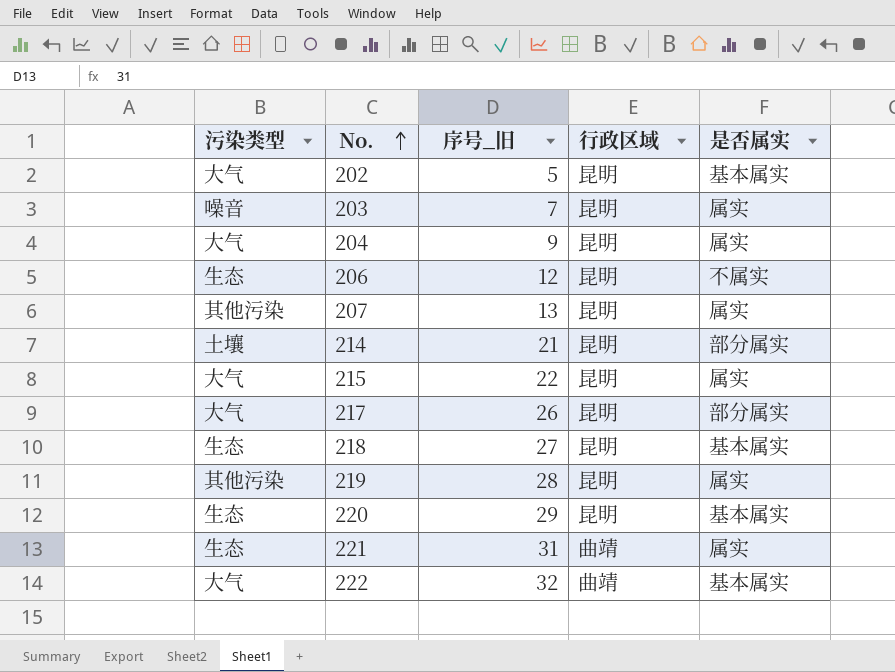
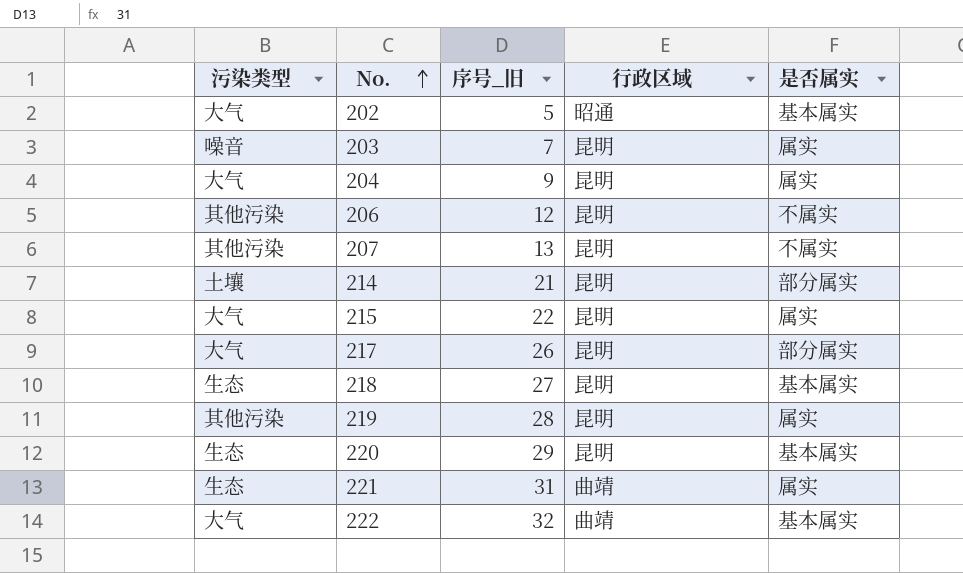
202 | 行政区域: 昆明 -> 昭通
206 | 污染类型: 生态 -> 其他污染
207 | 是否属实: 属实 -> 不属实

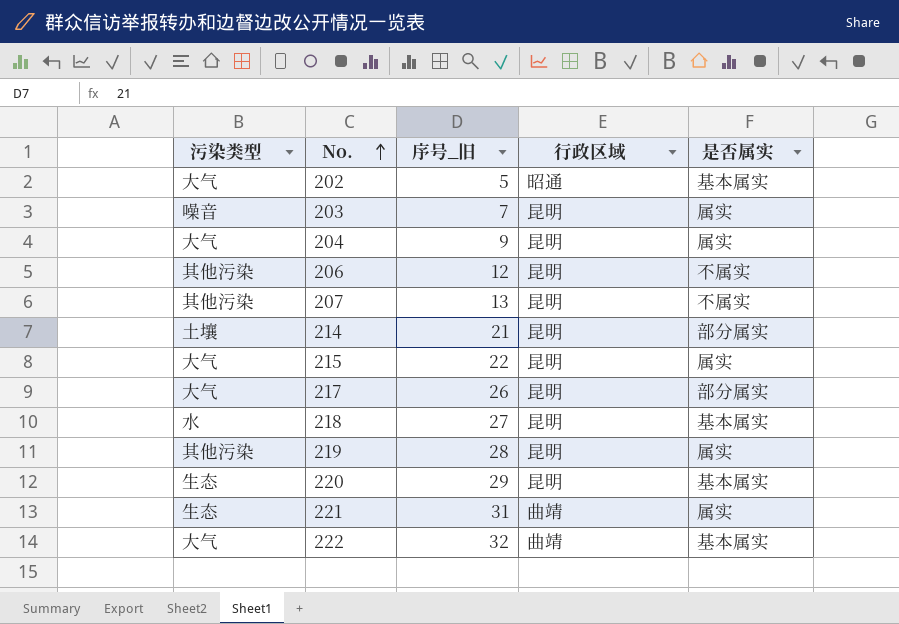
218 | 污染类型: 生态 -> 水

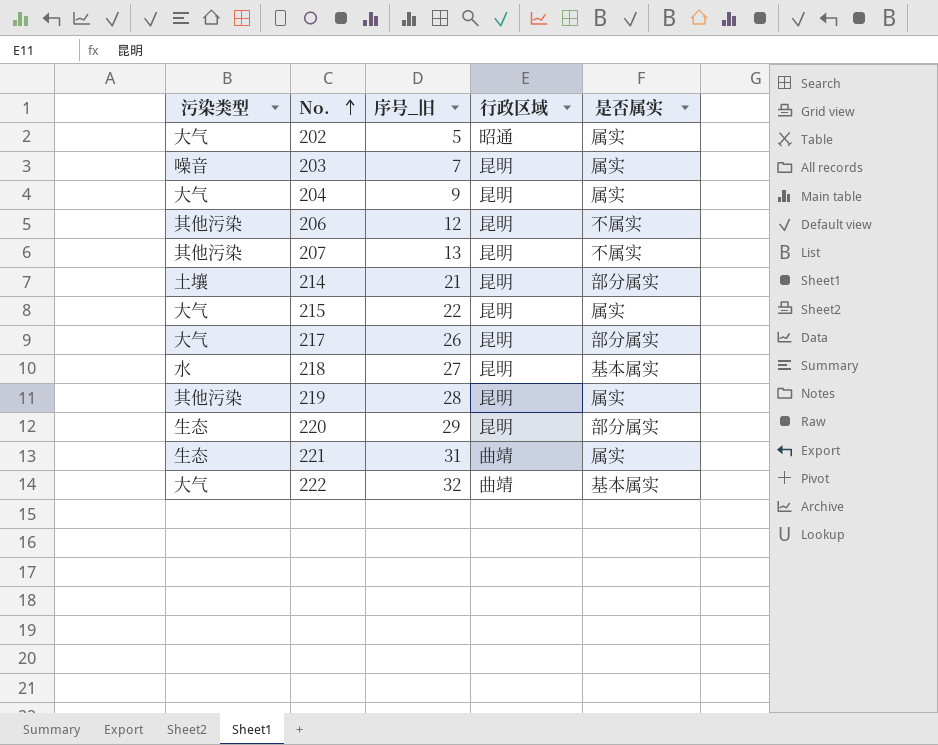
202 | 是否属实: 基本属实 -> 属实
220 | 是否属实: 基本属实 -> 部分属实

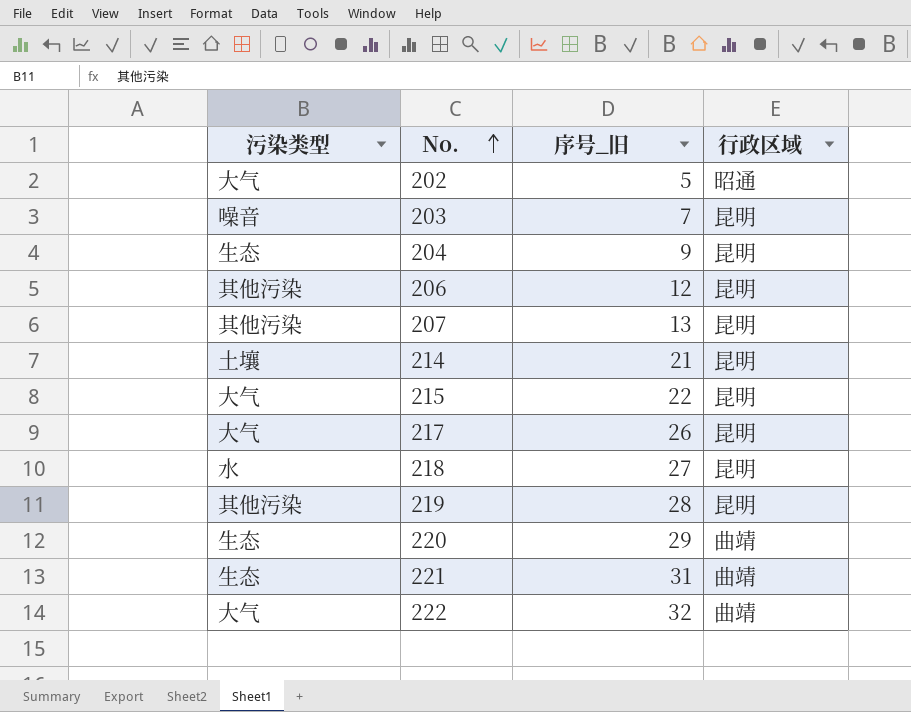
column 是否属实 | position: 5 -> none
204 | 污染类型: 大气 -> 生态
220 | 行政区域: 昆明 -> 曲靖

